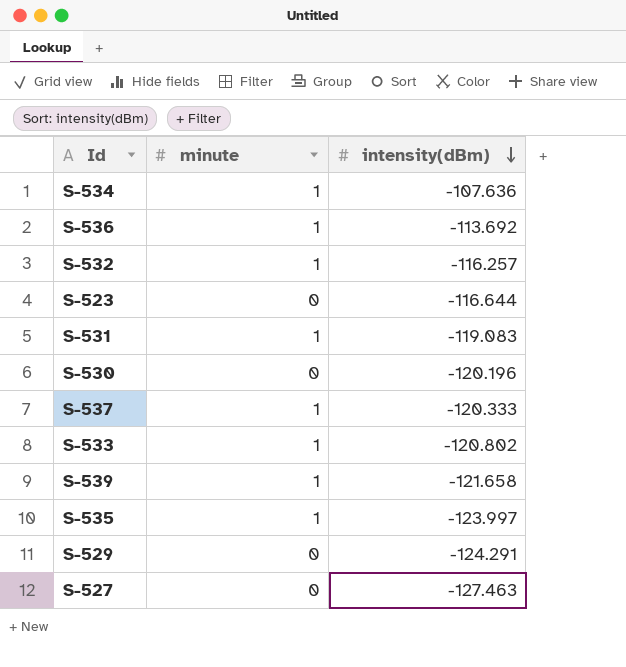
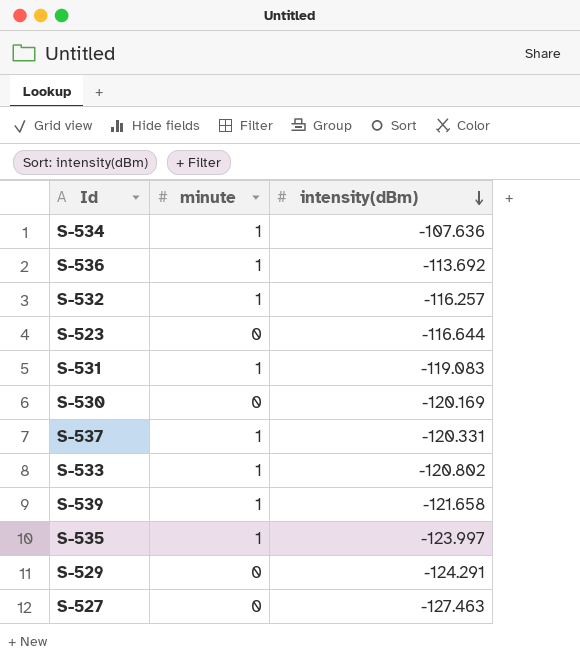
S-530 | intensity(dBm): -120.196 -> -120.169
S-537 | intensity(dBm): -120.333 -> -120.331

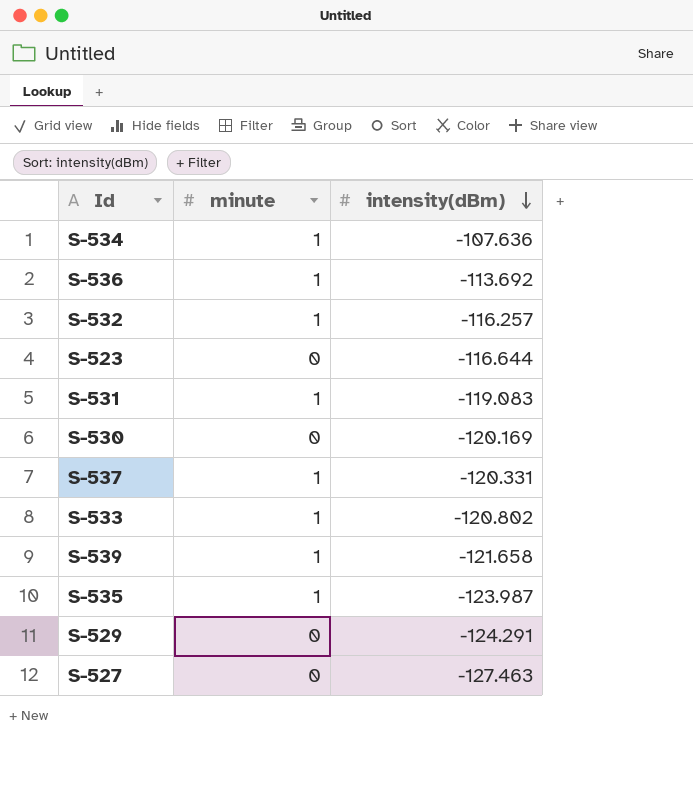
S-535 | intensity(dBm): -123.997 -> -123.987

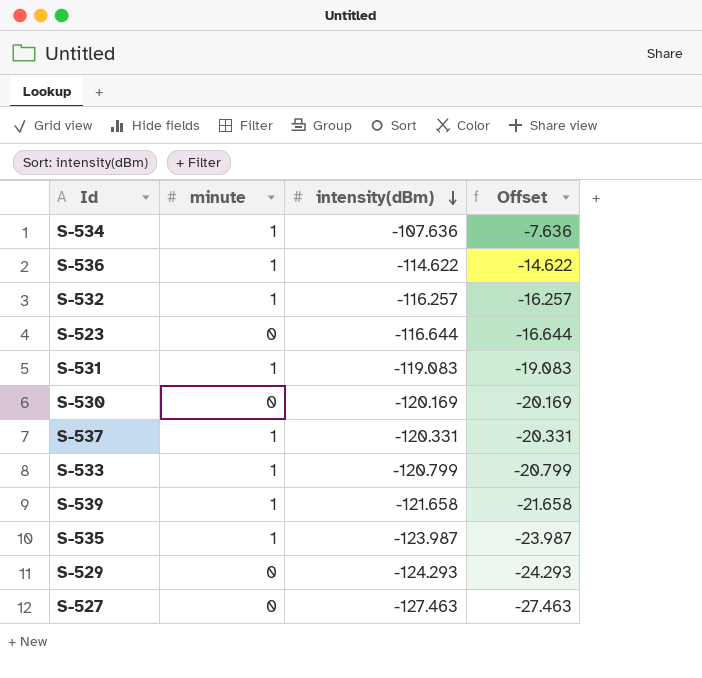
column Offset | formula: none -> [intensity(dBm)] + 100
S-536 | intensity(dBm): -113.692 -> -114.622
S-533 | intensity(dBm): -120.802 -> -120.799
S-529 | intensity(dBm): -124.291 -> -124.293

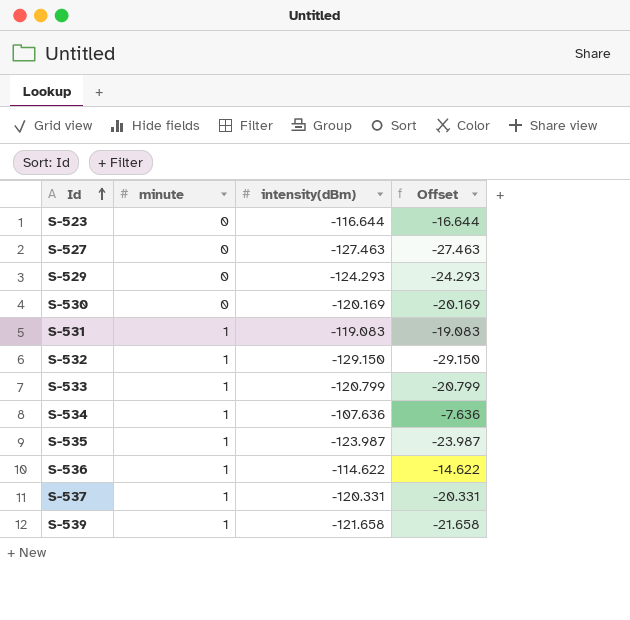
row order: intensity(dBm) descending -> Id ascending
S-532 | intensity(dBm): -116.257 -> -129.150
S-532 | Offset: -16.257 -> -29.150

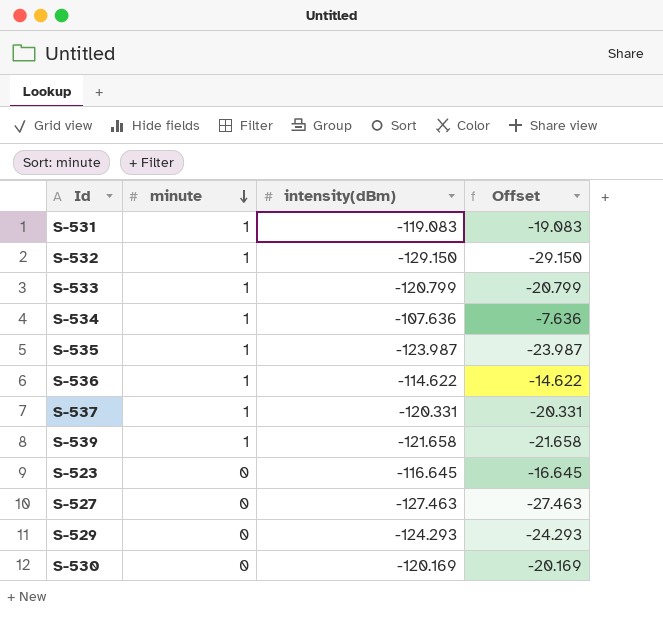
row order: Id ascending -> minute descending
S-523 | intensity(dBm): -116.644 -> -116.645
S-523 | Offset: -16.644 -> -16.645

